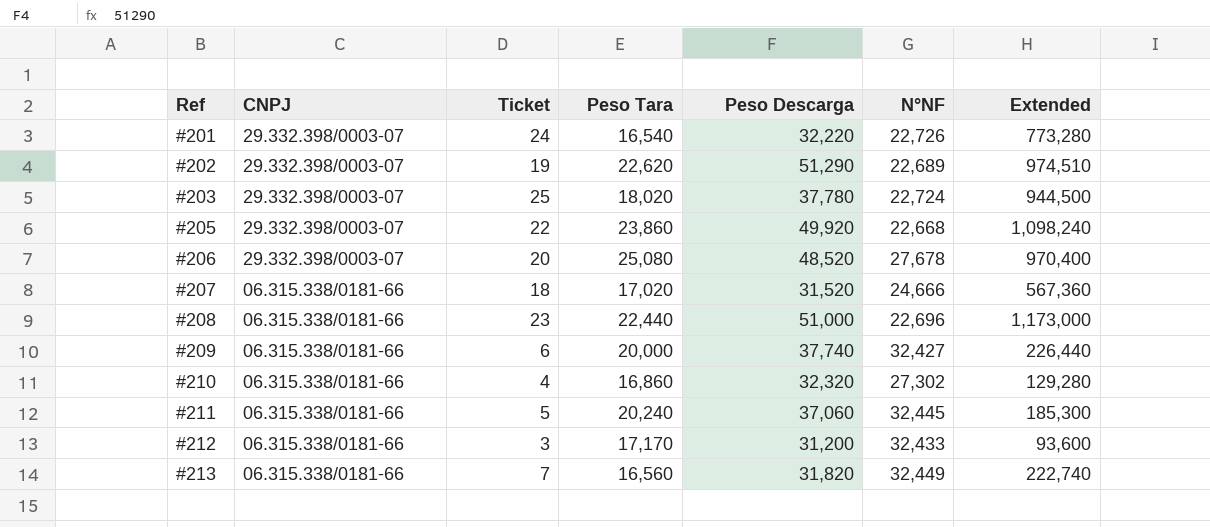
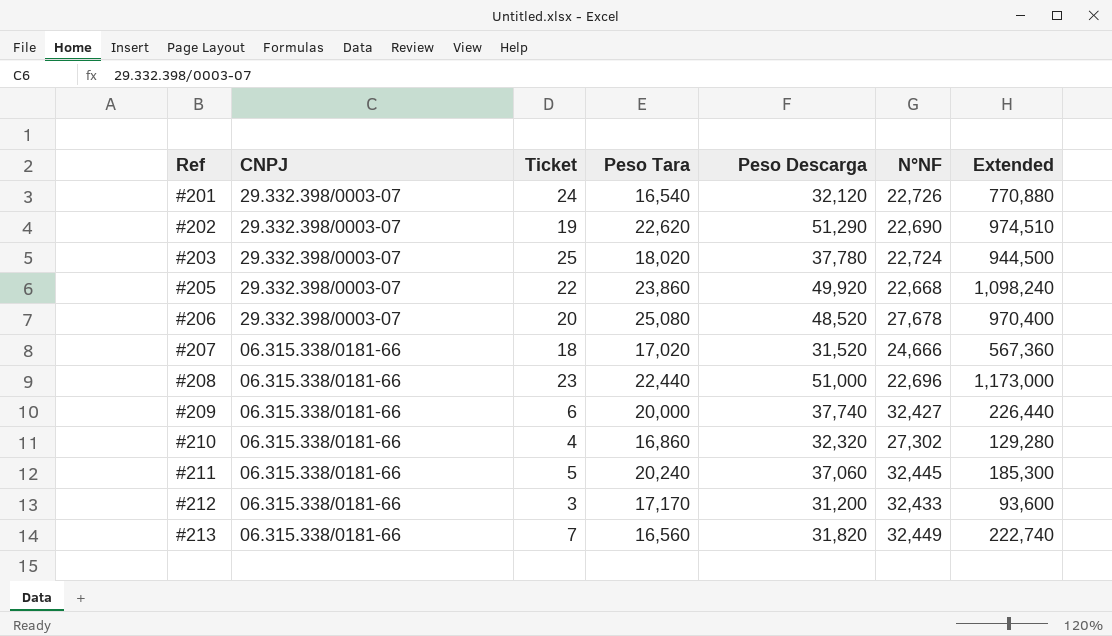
#201 | Peso Descarga: 32,220 -> 32,120
#201 | Extended: 773,280 -> 770,880
#202 | N°NF: 22,689 -> 22,690

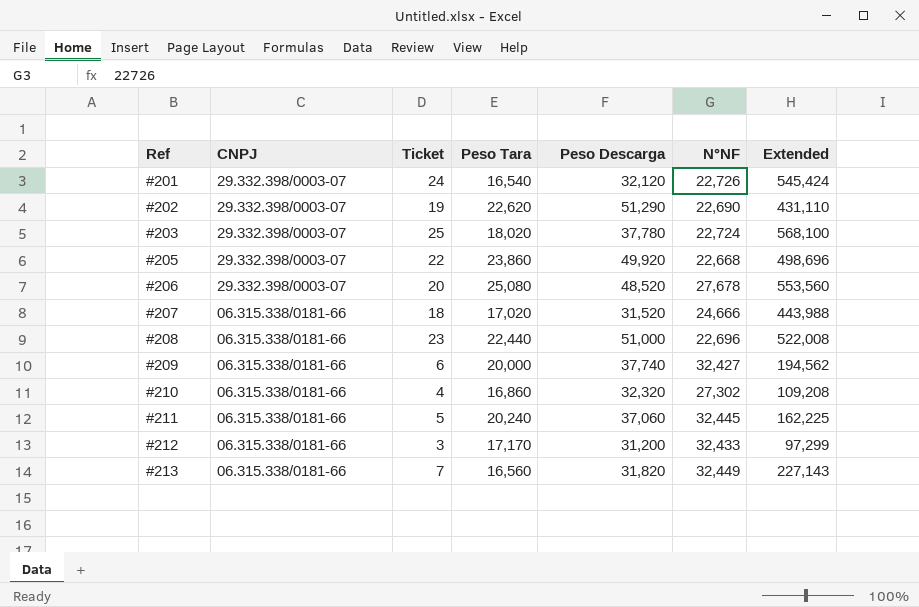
column Extended | formula: [Ticket] * [Peso Descarga] -> [Ticket] * [N°NF]

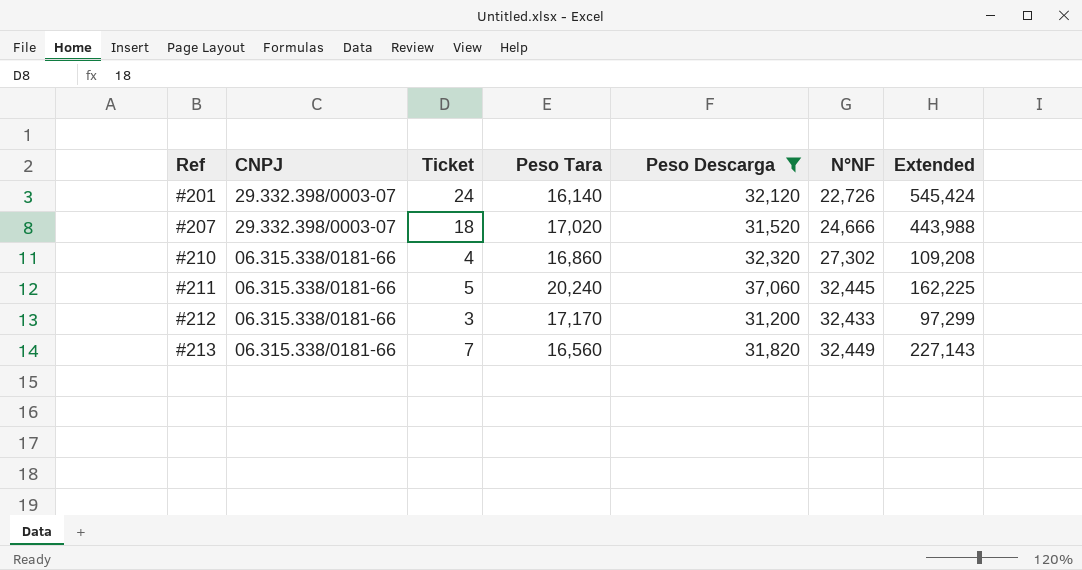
filter: none -> Peso Descarga <= 37,060
#201 | Peso Tara: 16,540 -> 16,140
#207 | CNPJ: 06.315.338/0181-66 -> 29.332.398/0003-07

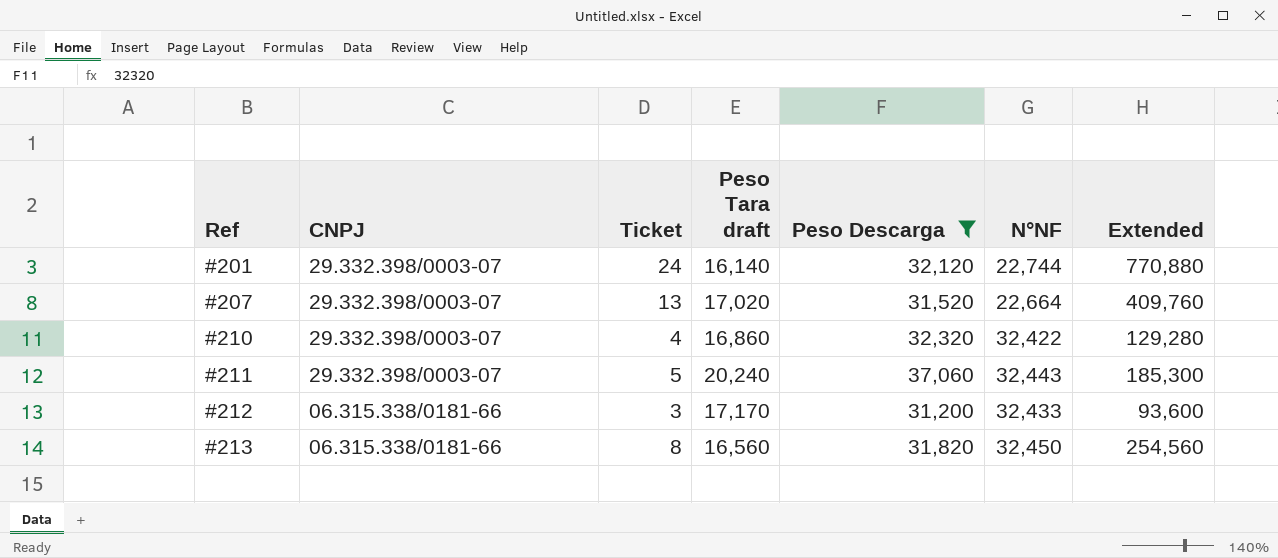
column name: Peso Tara -> Peso Tara draft
column Extended | formula: [Ticket] * [N°NF] -> [Ticket] * [Peso Descarga]
#201 | N°NF: 22,726 -> 22,744
#207 | Ticket: 18 -> 13
#207 | N°NF: 24,666 -> 22,664
#210 | CNPJ: 06.315.338/0181-66 -> 29.332.398/0003-07
#210 | N°NF: 27,302 -> 32,422
#211 | CNPJ: 06.315.338/0181-66 -> 29.332.398/0003-07
#211 | N°NF: 32,445 -> 32,443
#213 | Ticket: 7 -> 8
#213 | N°NF: 32,449 -> 32,450

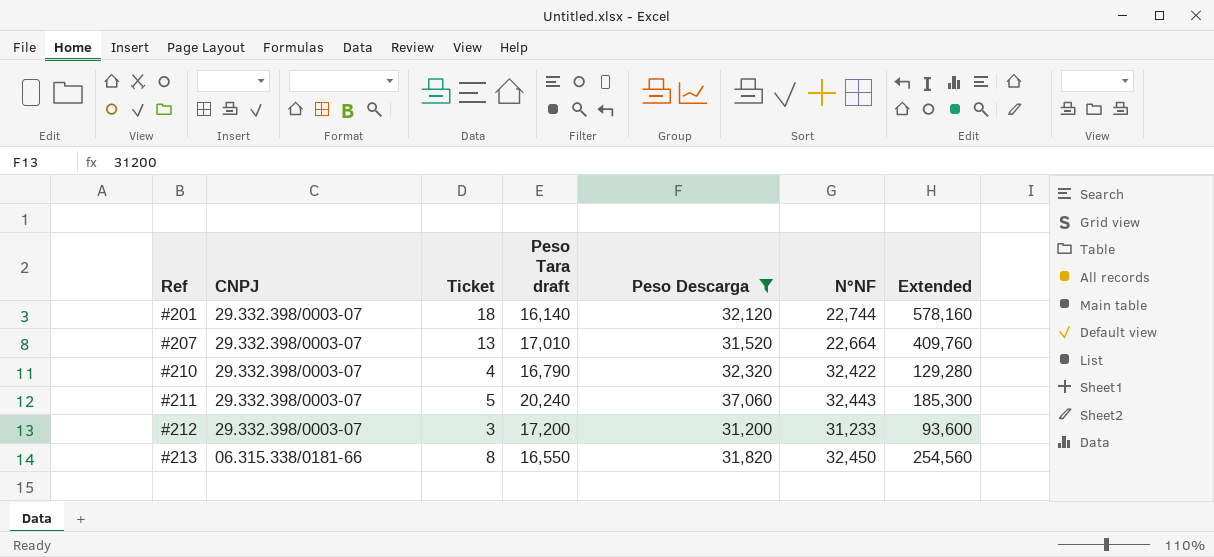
#201 | Ticket: 24 -> 18
#201 | Extended: 770,880 -> 578,160
#207 | Peso Tara draft: 17,020 -> 17,010
#210 | Peso Tara draft: 16,860 -> 16,790
#212 | CNPJ: 06.315.338/0181-66 -> 29.332.398/0003-07
#212 | Peso Tara draft: 17,170 -> 17,200
#212 | N°NF: 32,433 -> 31,233
#213 | Peso Tara draft: 16,560 -> 16,550

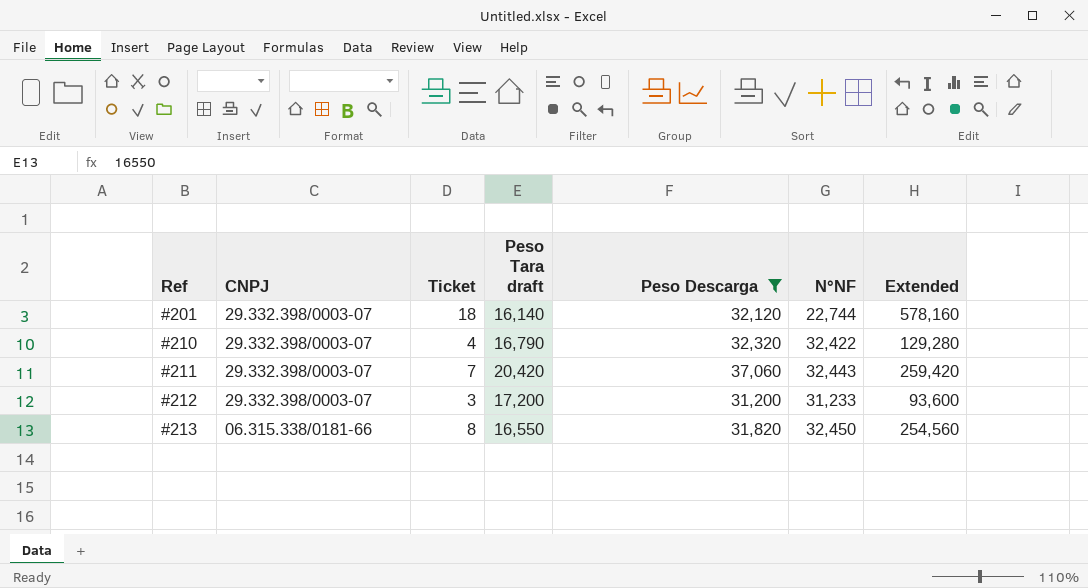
row #207: 29.332.398/0003-07 | 13 | 17,010 | 31,520 | 22,664 | 409,760 -> none
#211 | Ticket: 5 -> 7
#211 | Peso Tara draft: 20,240 -> 20,420
#211 | Extended: 185,300 -> 259,420

